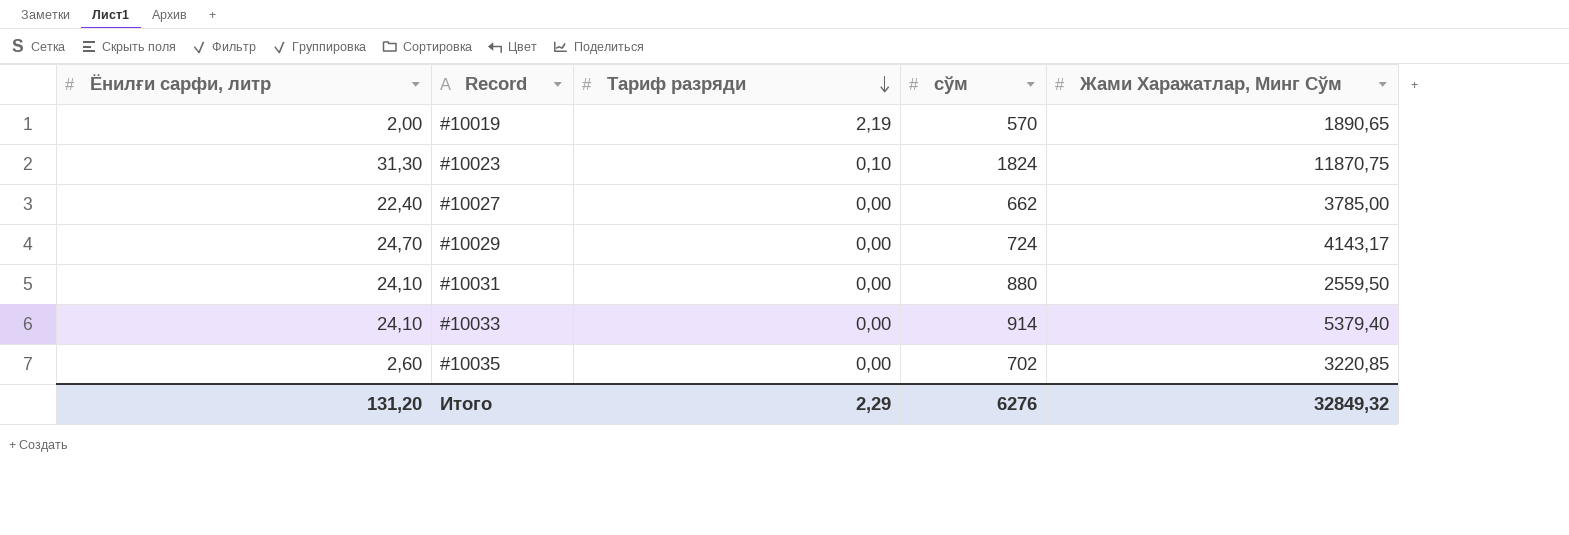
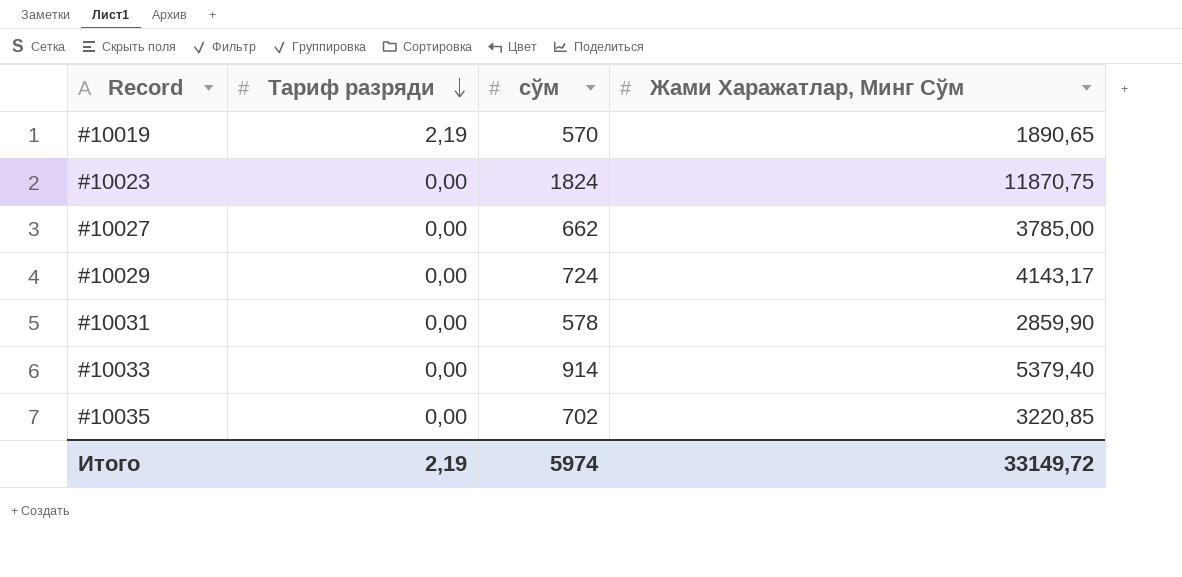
column Ёнилғи сарфи, литр | position: 1 -> none
#10023 | Тариф разряди: 0,10 -> 0,00
#10031 | сўм: 880 -> 578
#10031 | Жами Харажатлар, Минг Сўм: 2559,50 -> 2859,90
Итого | Тариф разряди: 2,29 -> 2,19
Итого | сўм: 6276 -> 5974
Итого | Жами Харажатлар, Минг Сўм: 32849,32 -> 33149,72

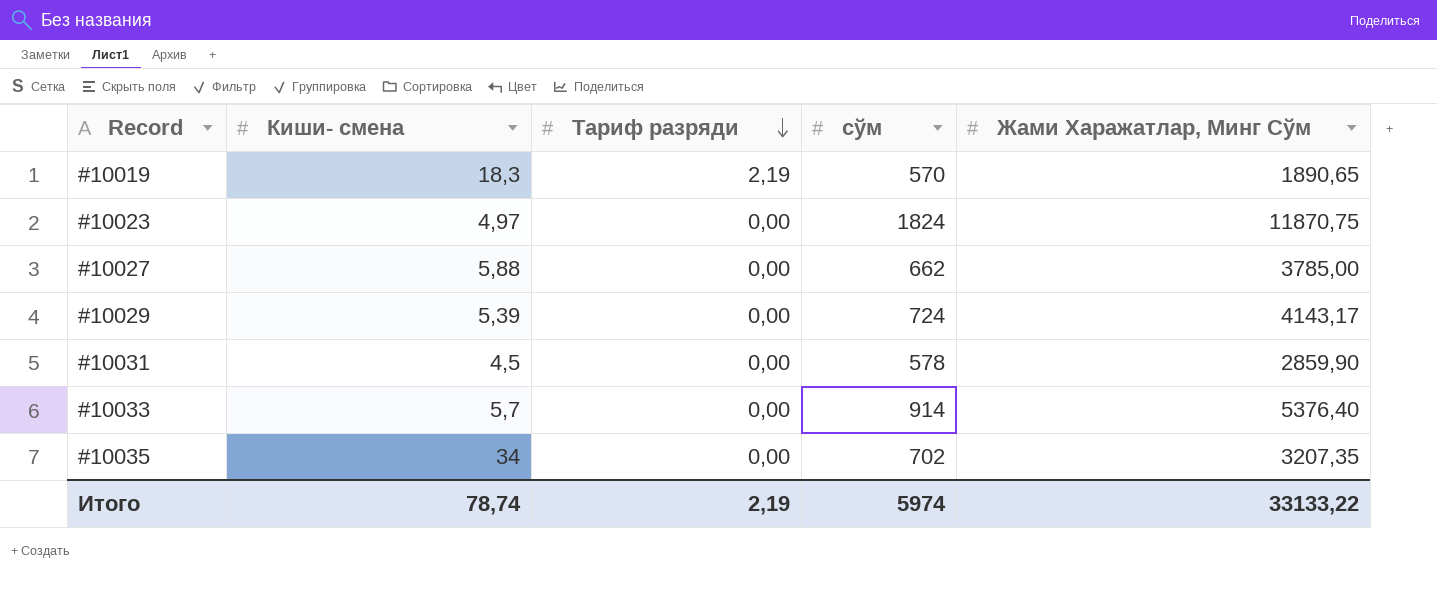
column Киши- смена | position: none -> 2
#10033 | Жами Харажатлар, Минг Сўм: 5379,40 -> 5376,40
#10035 | Жами Харажатлар, Минг Сўм: 3220,85 -> 3207,35
Итого | Жами Харажатлар, Минг Сўм: 33149,72 -> 33133,22

